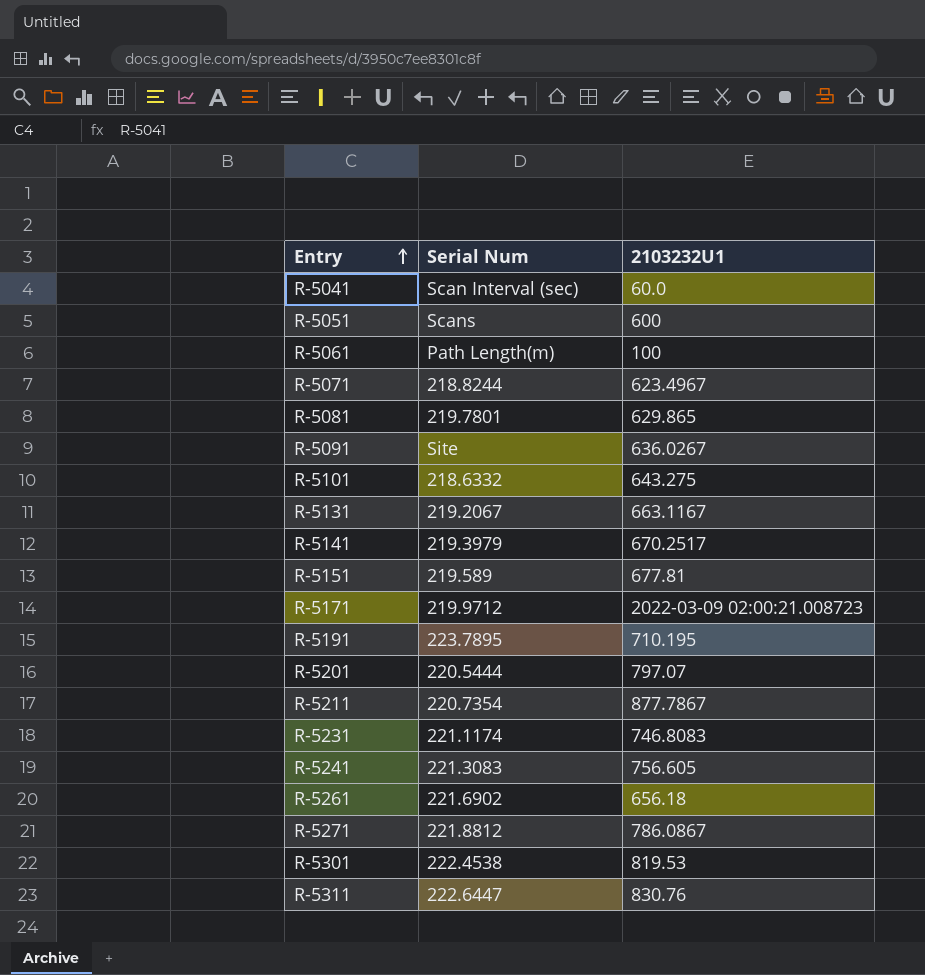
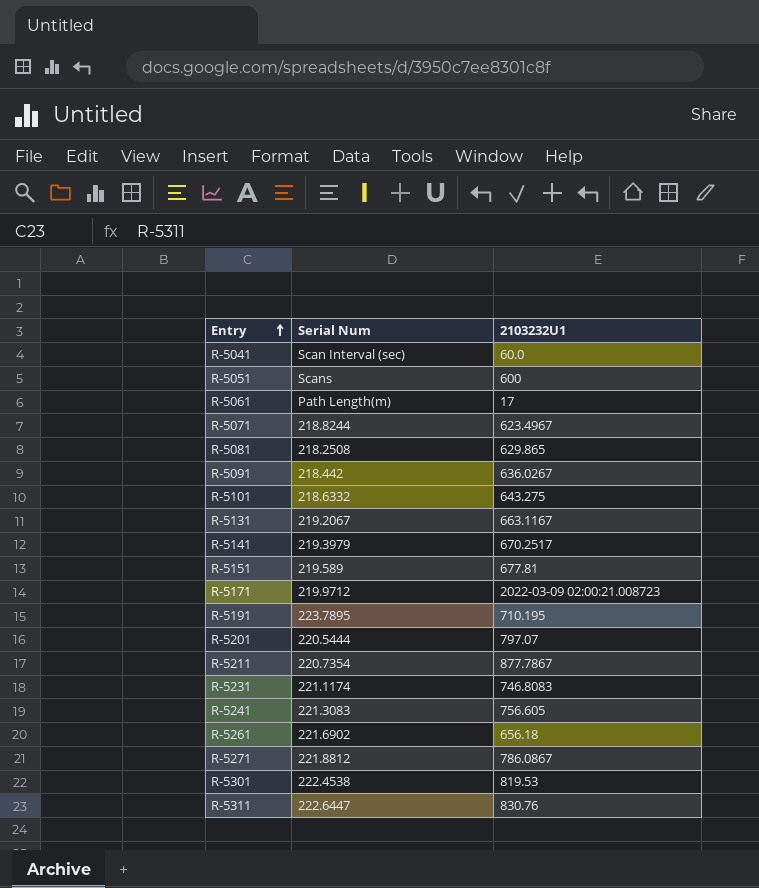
R-5061 | 2103232U1: 100 -> 17
R-5081 | Serial Num: 219.7801 -> 218.2508
R-5091 | Serial Num: Site -> 218.442

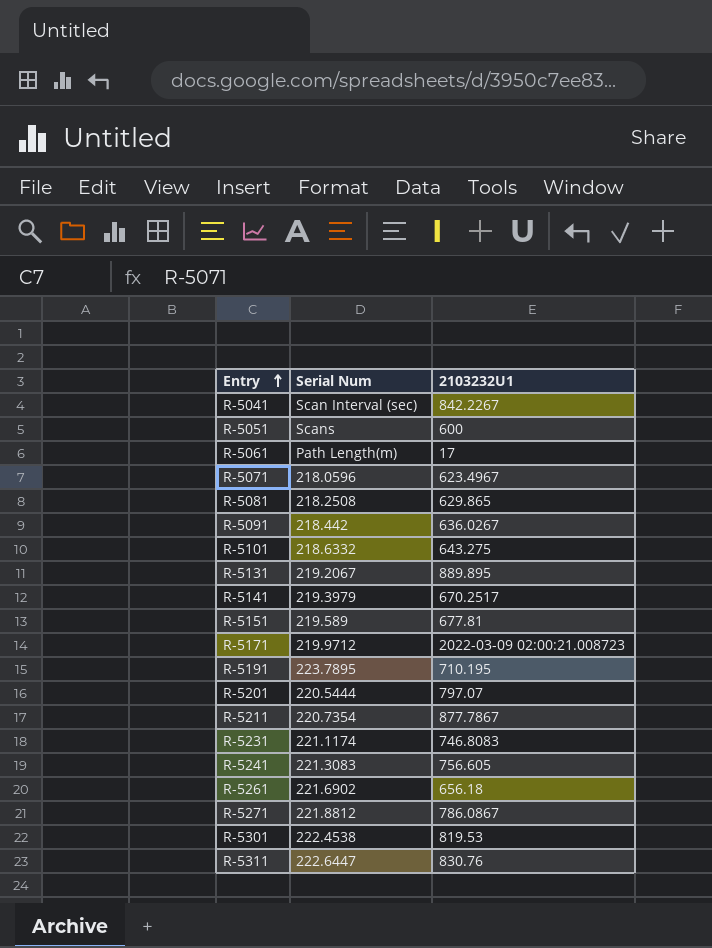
R-5041 | 2103232U1: 60.0 -> 842.2267
R-5071 | Serial Num: 218.8244 -> 218.0596
R-5131 | 2103232U1: 663.1167 -> 889.895

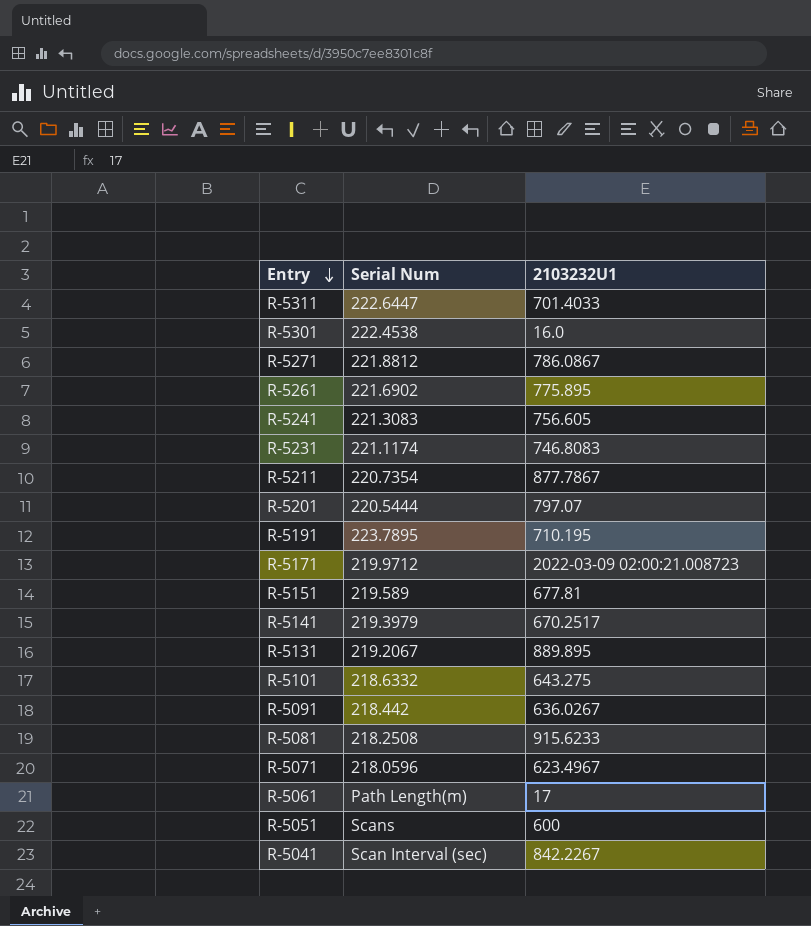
row order: Entry ascending -> Entry descending
R-5311 | 2103232U1: 830.76 -> 701.4033
R-5301 | 2103232U1: 819.53 -> 16.0
R-5261 | 2103232U1: 656.18 -> 775.895
R-5081 | 2103232U1: 629.865 -> 915.6233

